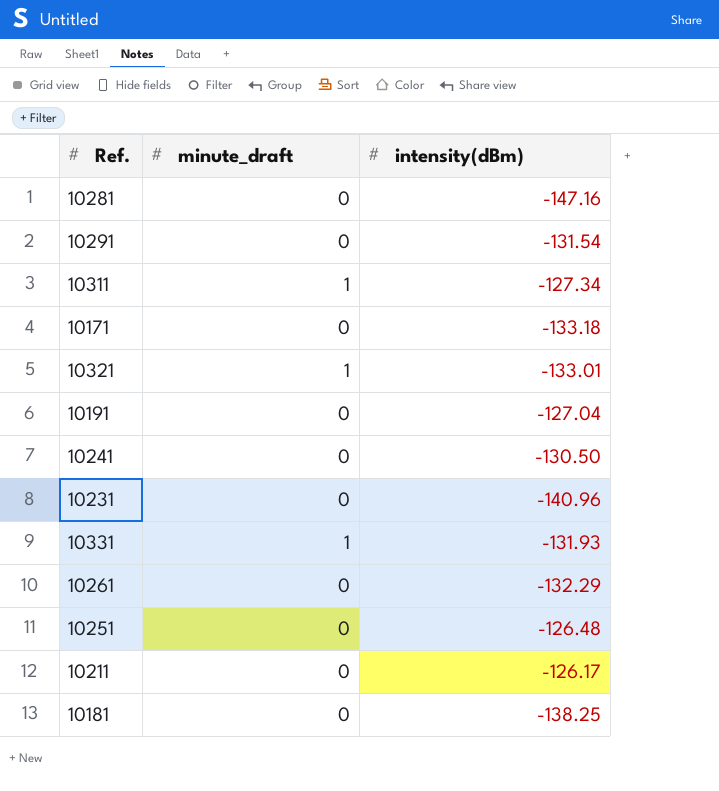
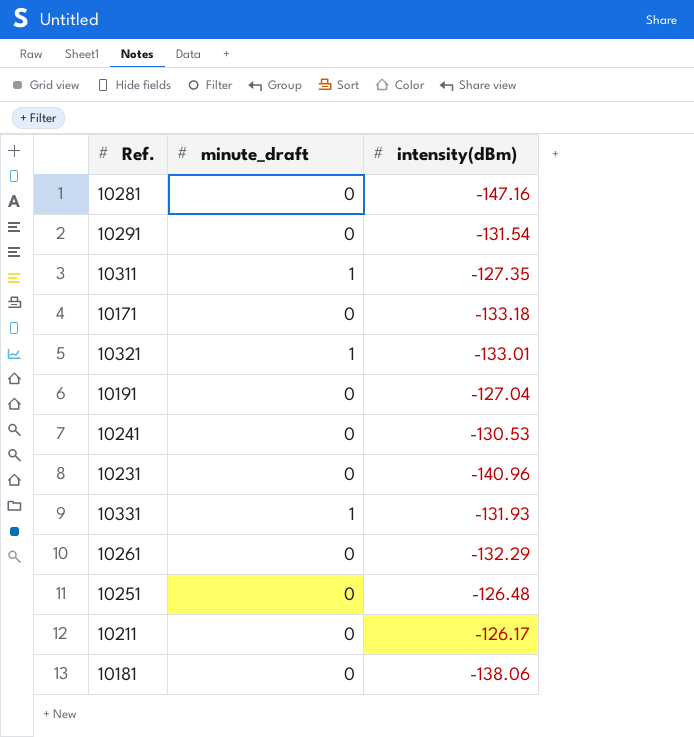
10311 | intensity(dBm): -127.34 -> -127.35
10241 | intensity(dBm): -130.50 -> -130.53
10181 | intensity(dBm): -138.25 -> -138.06

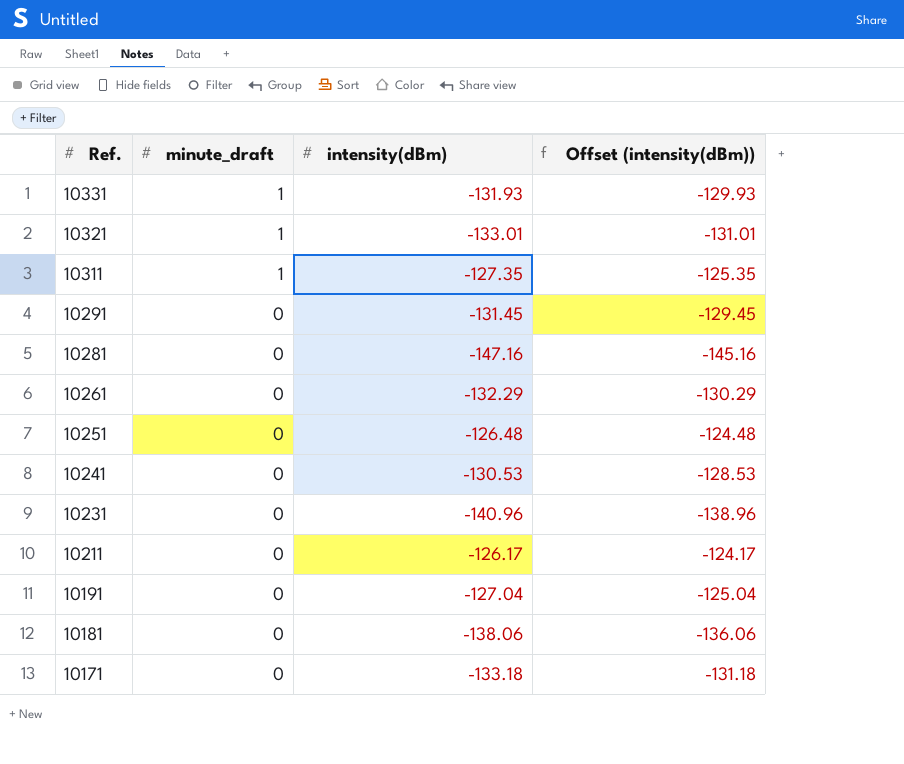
row order: none -> Ref. descending
column Offset (intensity(dBm)) | formula: none -> [intensity(dBm)] + 2
10291 | intensity(dBm): -131.54 -> -131.45

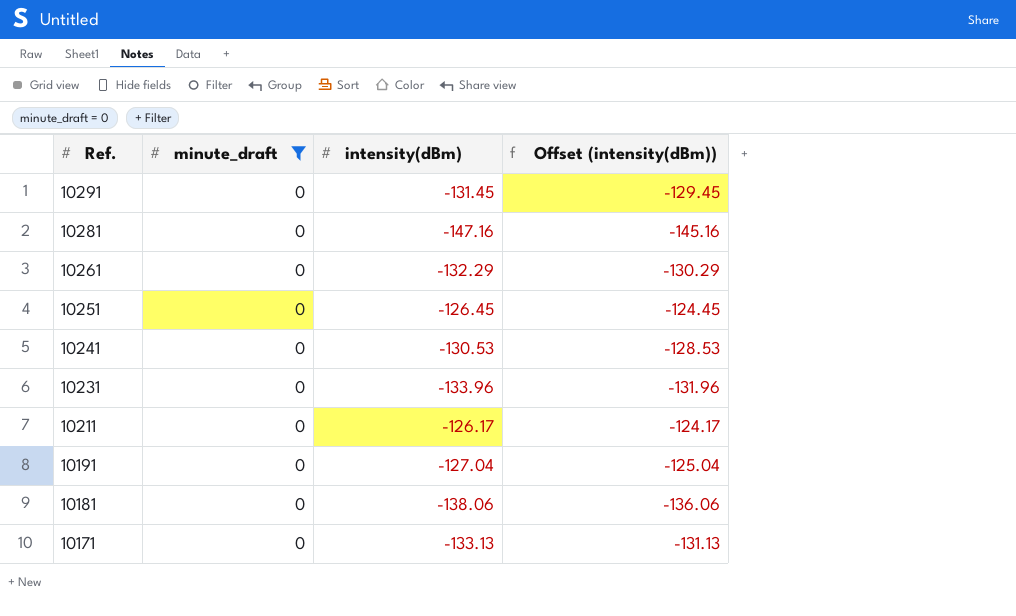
filter: none -> minute_draft = 0
10251 | intensity(dBm): -126.48 -> -126.45
10251 | Offset (intensity(dBm)): -124.48 -> -124.45
10231 | intensity(dBm): -140.96 -> -133.96
10231 | Offset (intensity(dBm)): -138.96 -> -131.96
10171 | intensity(dBm): -133.18 -> -133.13
10171 | Offset (intensity(dBm)): -131.18 -> -131.13

